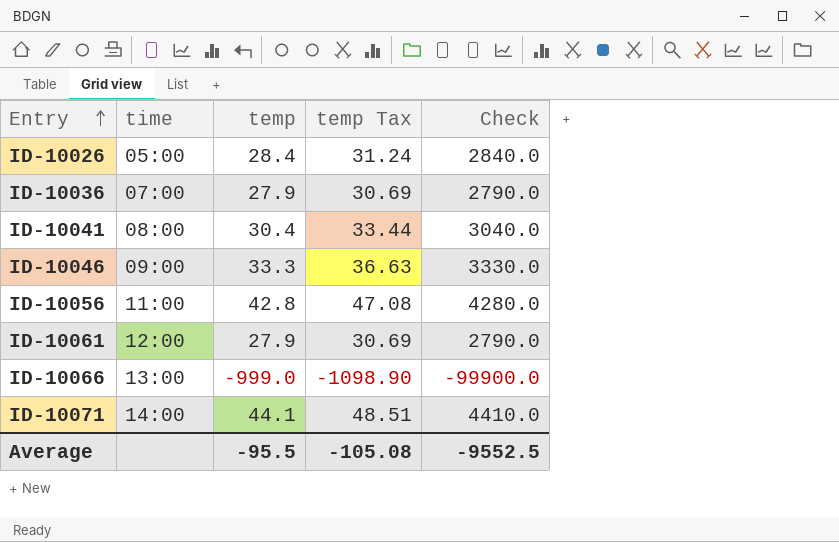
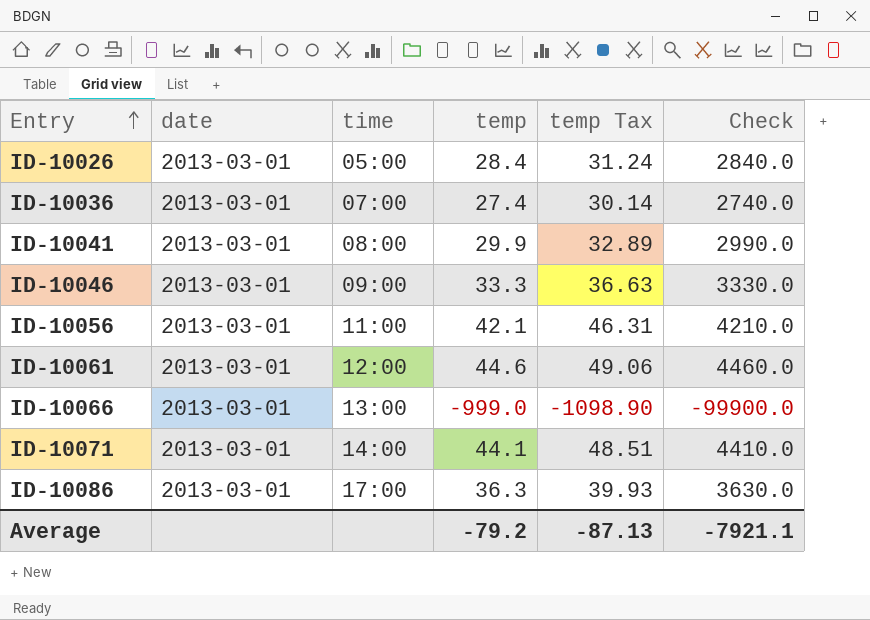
column date | position: none -> 2
ID-10036 | temp: 27.9 -> 27.4
ID-10036 | temp Tax: 30.69 -> 30.14
ID-10036 | Check: 2790.0 -> 2740.0
ID-10041 | temp: 30.4 -> 29.9
ID-10041 | temp Tax: 33.44 -> 32.89
ID-10041 | Check: 3040.0 -> 2990.0
ID-10056 | temp: 42.8 -> 42.1
ID-10056 | temp Tax: 47.08 -> 46.31
ID-10056 | Check: 4280.0 -> 4210.0
ID-10061 | temp: 27.9 -> 44.6
ID-10061 | temp Tax: 30.69 -> 49.06
ID-10061 | Check: 2790.0 -> 4460.0
row ID-10086: none -> 2013-03-01 | 17:00 | 36.3 | 39.93 | 3630.0
Average | temp: -95.5 -> -79.2
Average | temp Tax: -105.08 -> -87.13
Average | Check: -9552.5 -> -7921.1

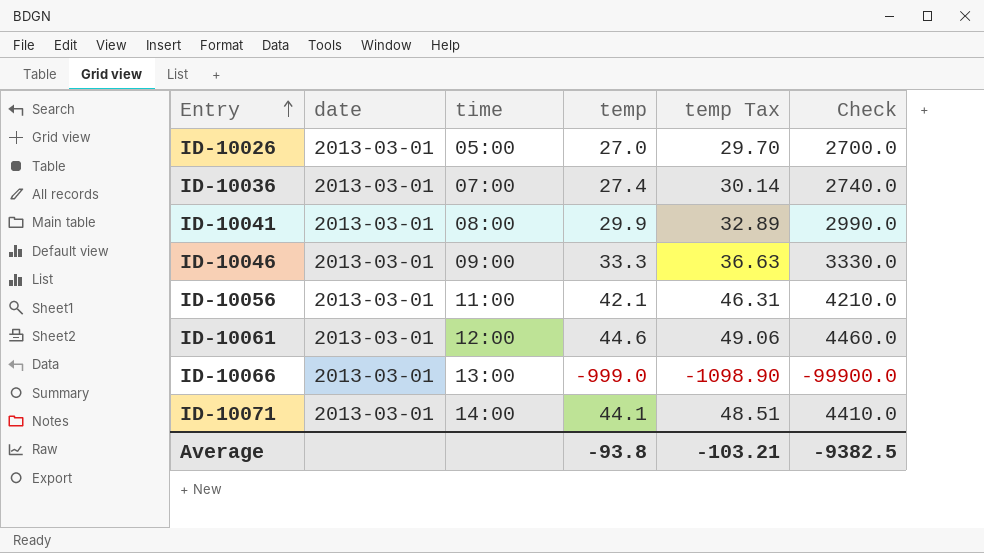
row ID-10086: 2013-03-01 | 17:00 | 36.3 | 39.93 | 3630.0 -> none
ID-10026 | temp: 28.4 -> 27.0
ID-10026 | temp Tax: 31.24 -> 29.70
ID-10026 | Check: 2840.0 -> 2700.0
Average | temp: -79.2 -> -93.8
Average | temp Tax: -87.13 -> -103.21
Average | Check: -7921.1 -> -9382.5

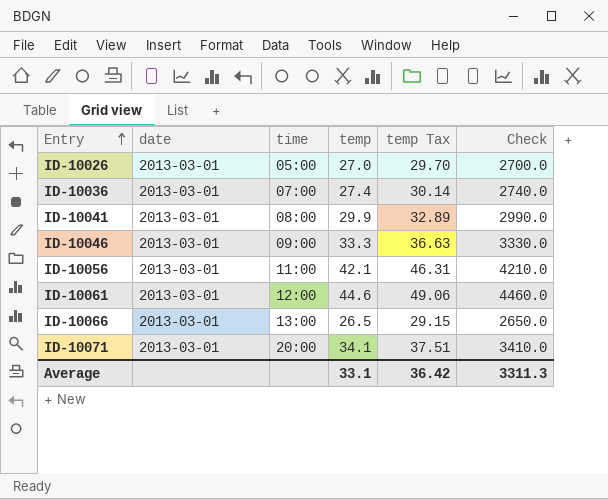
ID-10066 | temp: -999.0 -> 26.5
ID-10066 | temp Tax: -1098.90 -> 29.15
ID-10066 | Check: -99900.0 -> 2650.0
ID-10071 | time: 14:00 -> 20:00
ID-10071 | temp: 44.1 -> 34.1
ID-10071 | temp Tax: 48.51 -> 37.51
ID-10071 | Check: 4410.0 -> 3410.0
Average | temp: -93.8 -> 33.1
Average | temp Tax: -103.21 -> 36.42
Average | Check: -9382.5 -> 3311.3

